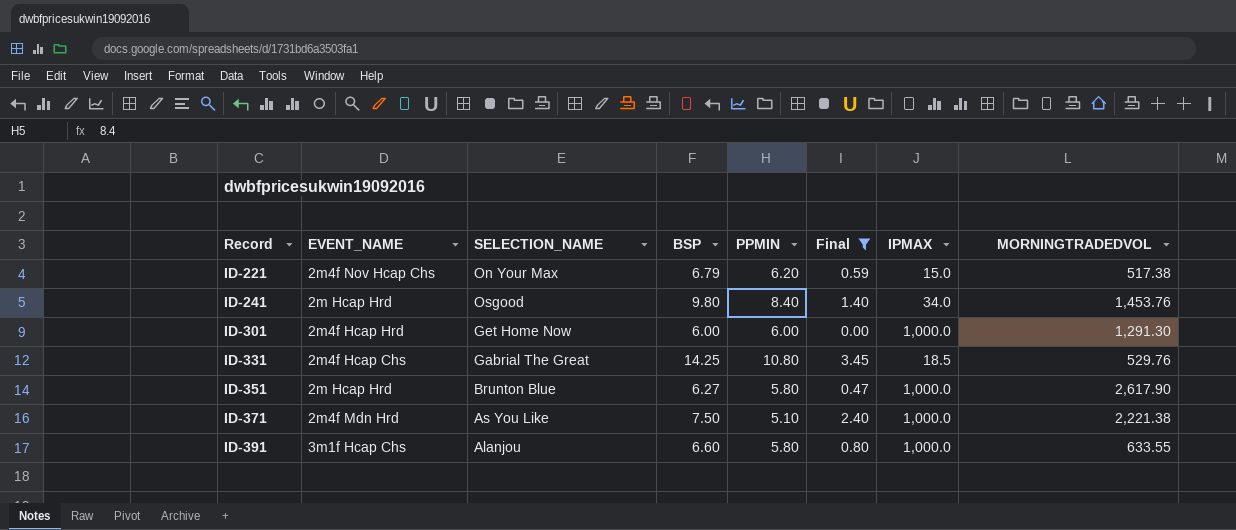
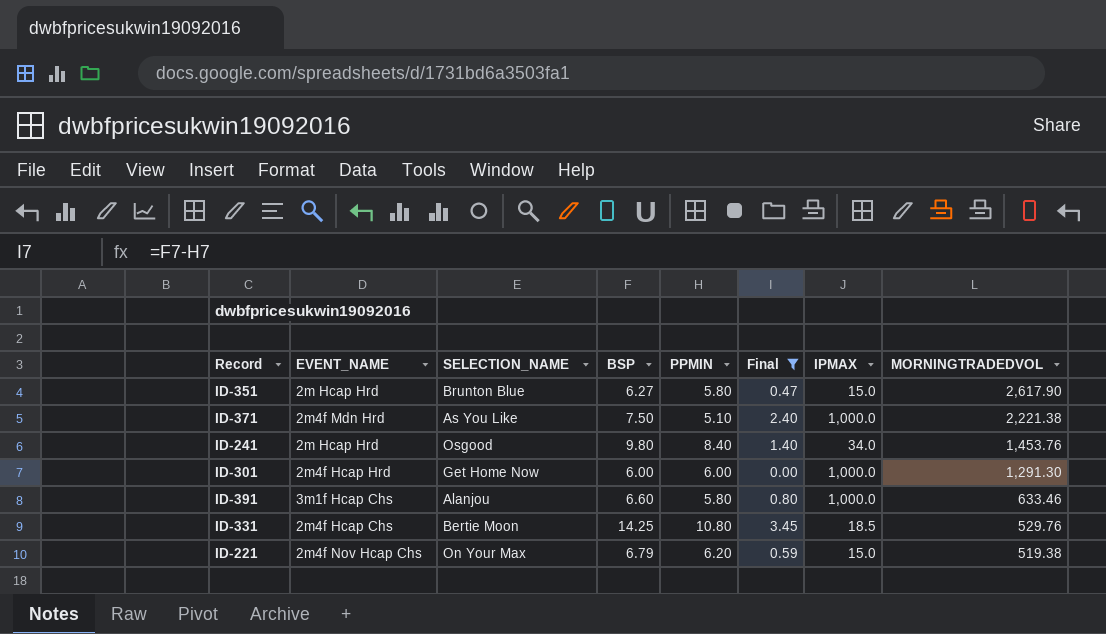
row order: Record ascending -> MORNINGTRADEDVOL descending
ID-351 | IPMAX: 1,000.0 -> 15.0
ID-391 | MORNINGTRADEDVOL: 633.55 -> 633.46
ID-331 | SELECTION_NAME: Gabrial The Great -> Bertie Moon
ID-221 | MORNINGTRADEDVOL: 517.38 -> 519.38

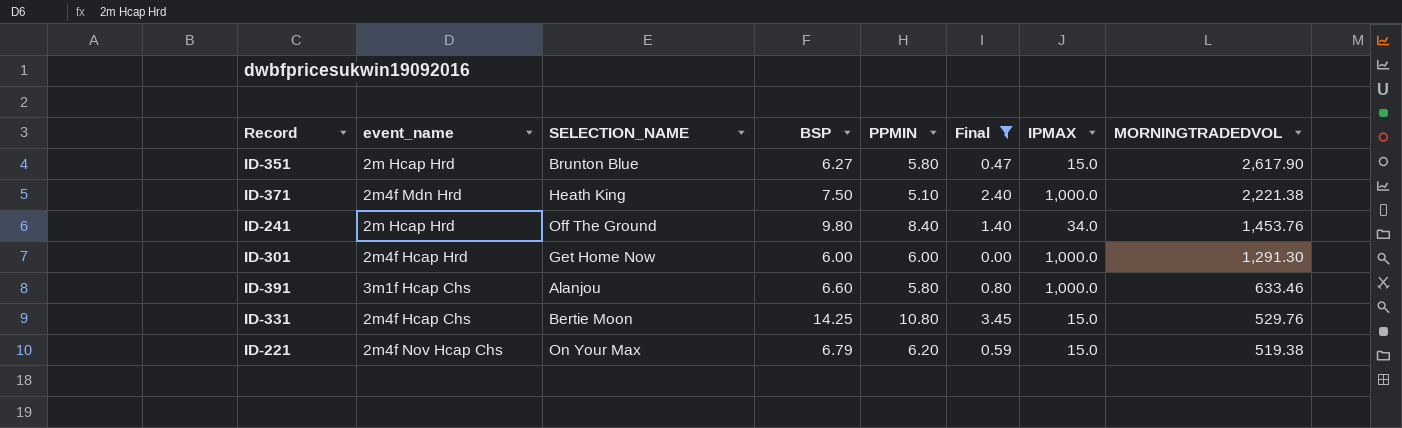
column name: EVENT_NAME -> event_name
ID-371 | SELECTION_NAME: As You Like -> Heath King
ID-241 | SELECTION_NAME: Osgood -> Off The Ground
ID-331 | IPMAX: 18.5 -> 15.0

